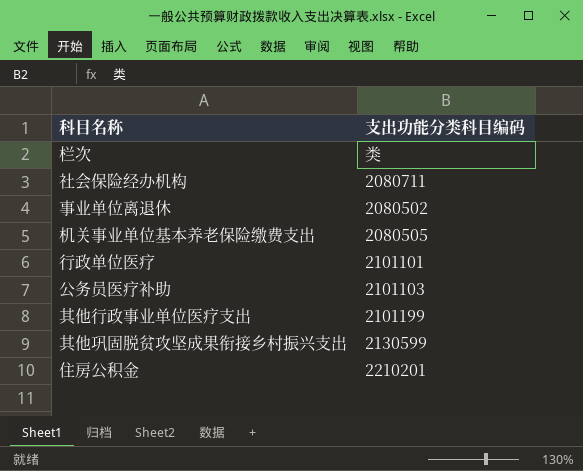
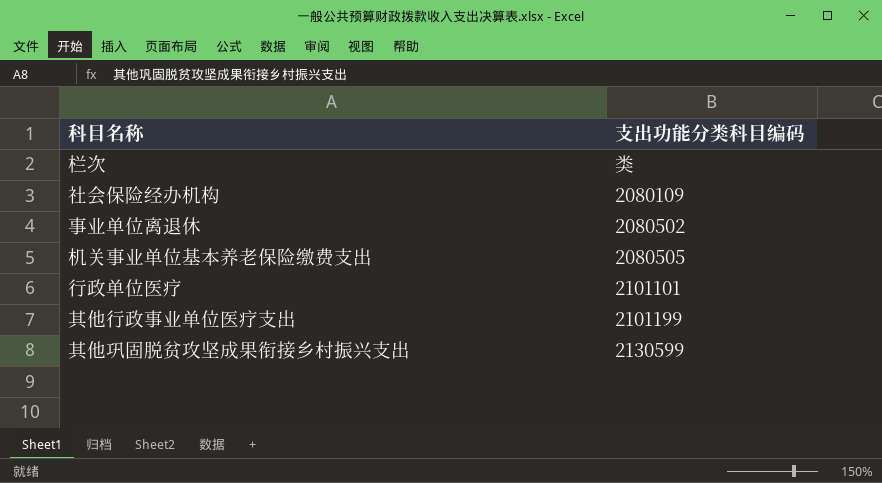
row 公务员医疗补助: 2101103 -> none
row 住房公积金: 2210201 -> none
社会保险经办机构 | 支出功能分类科目编码: 2080711 -> 2080109

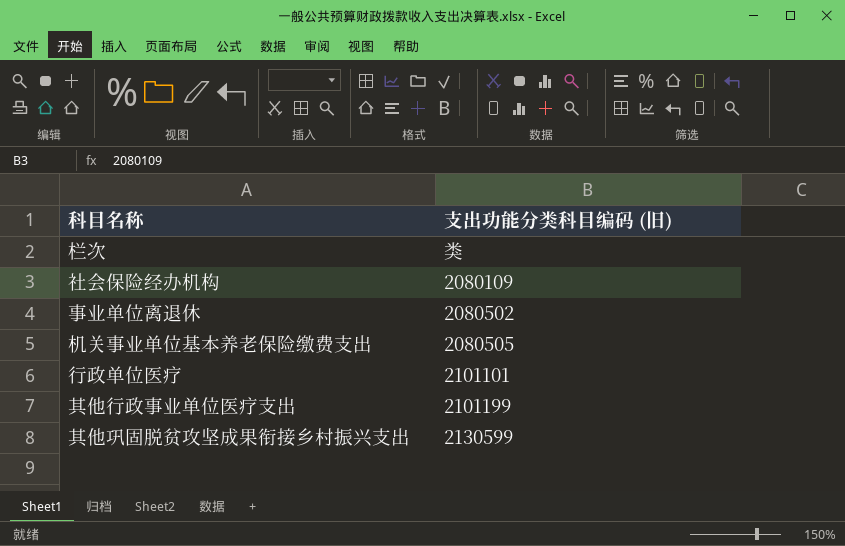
column name: 支出功能分类科目编码 -> 支出功能分类科目编码 (旧)

